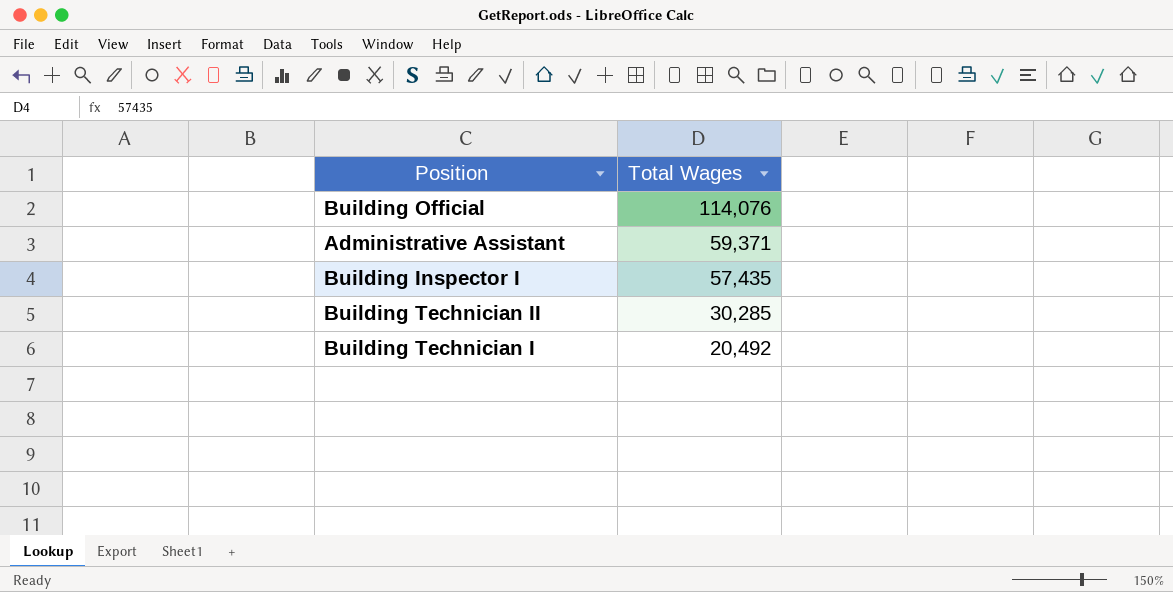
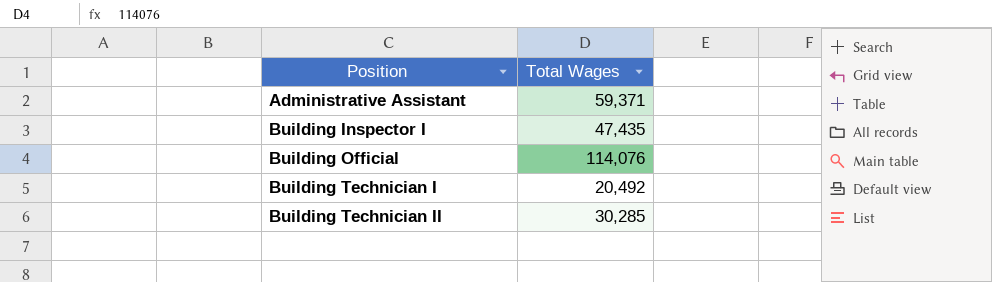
row order: Total Wages descending -> Position ascending
Building Inspector I | Total Wages: 57,435 -> 47,435

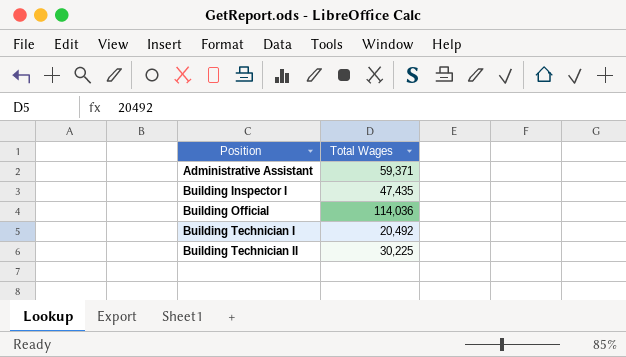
Building Official | Total Wages: 114,076 -> 114,036
Building Technician II | Total Wages: 30,285 -> 30,225

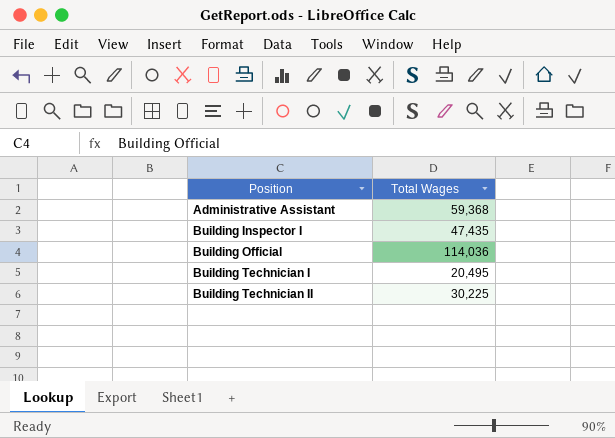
Administrative Assistant | Total Wages: 59,371 -> 59,368
Building Technician I | Total Wages: 20,492 -> 20,495

